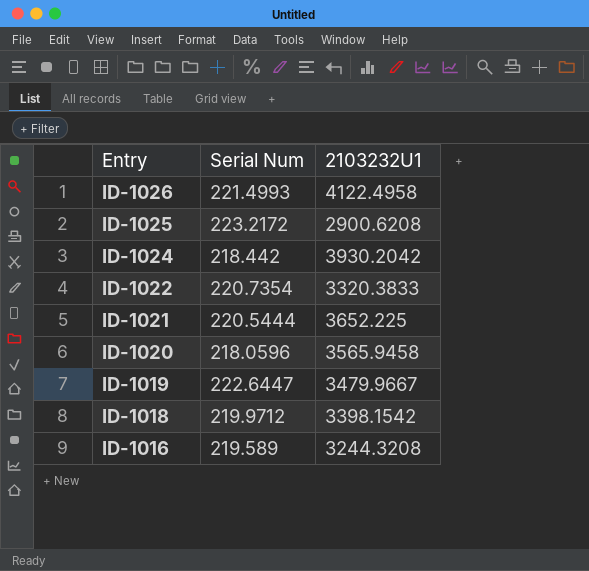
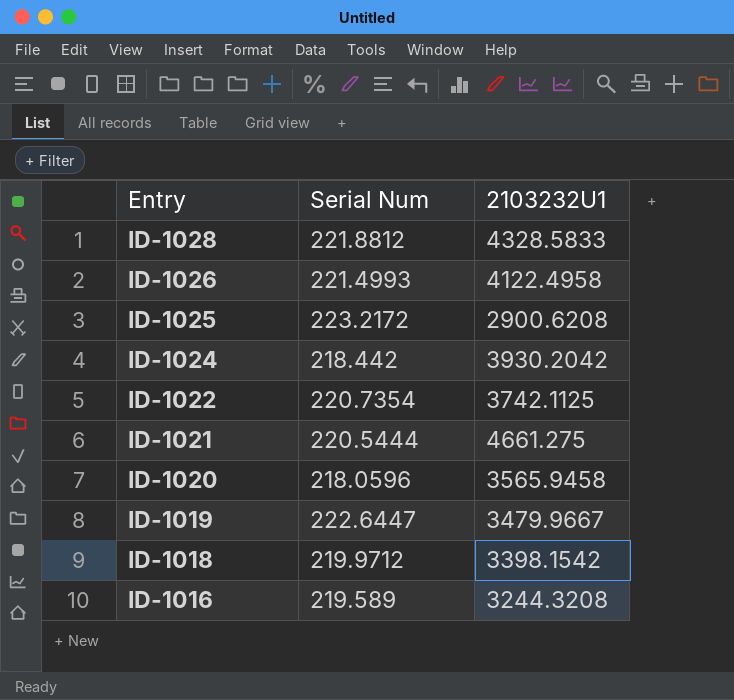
row ID-1028: none -> 221.8812 | 4328.5833
ID-1022 | 2103232U1: 3320.3833 -> 3742.1125
ID-1021 | 2103232U1: 3652.225 -> 4661.275

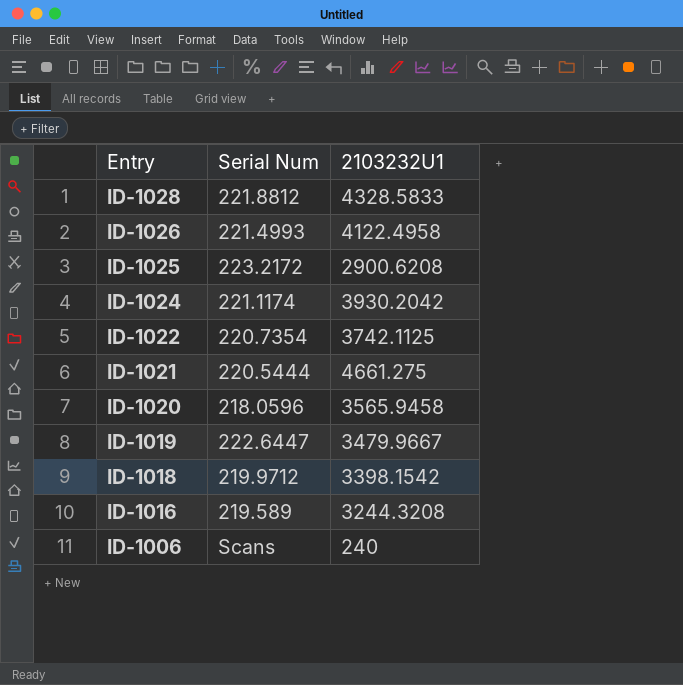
ID-1024 | Serial Num: 218.442 -> 221.1174
row ID-1006: none -> Scans | 240

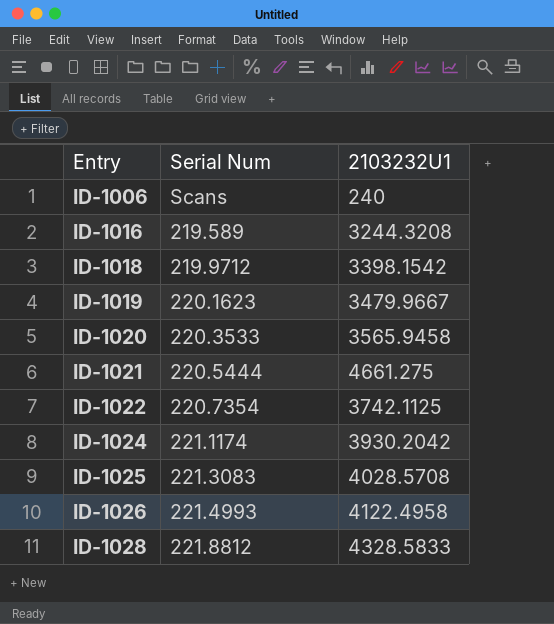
row order: Entry descending -> Entry ascending
ID-1019 | Serial Num: 222.6447 -> 220.1623
ID-1020 | Serial Num: 218.0596 -> 220.3533
ID-1025 | Serial Num: 223.2172 -> 221.3083
ID-1025 | 2103232U1: 2900.6208 -> 4028.5708

